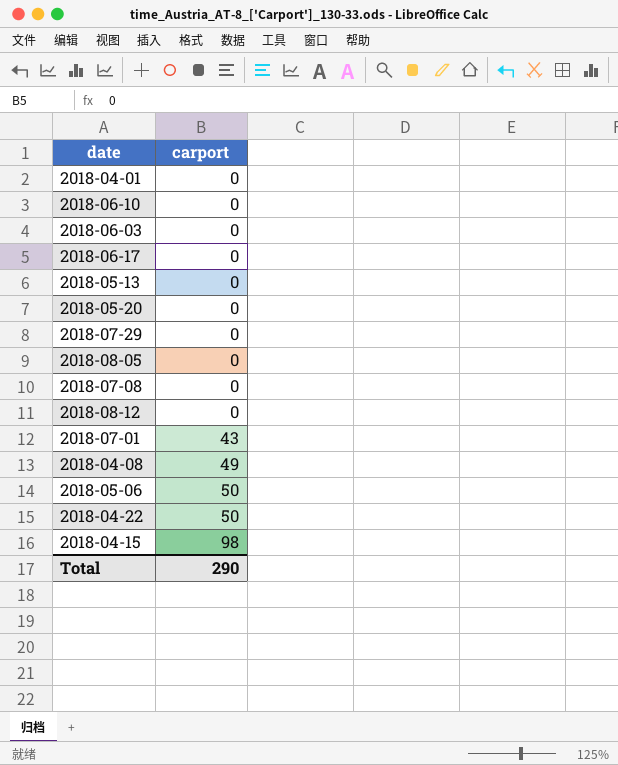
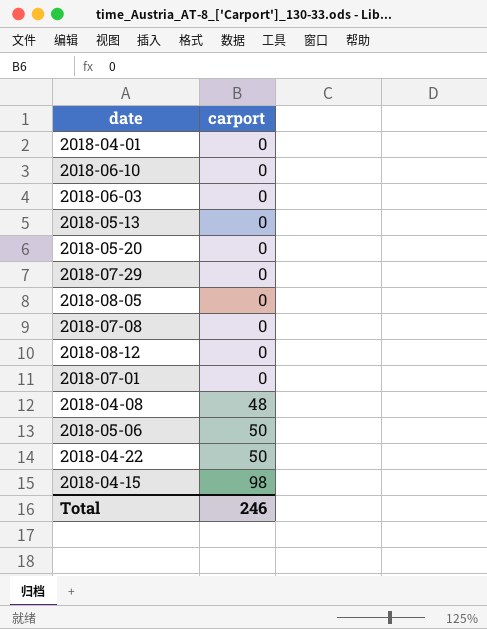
row 2018-06-17: 0 -> none
2018-07-01 | carport: 43 -> 0
2018-04-08 | carport: 49 -> 48
Total | carport: 290 -> 246

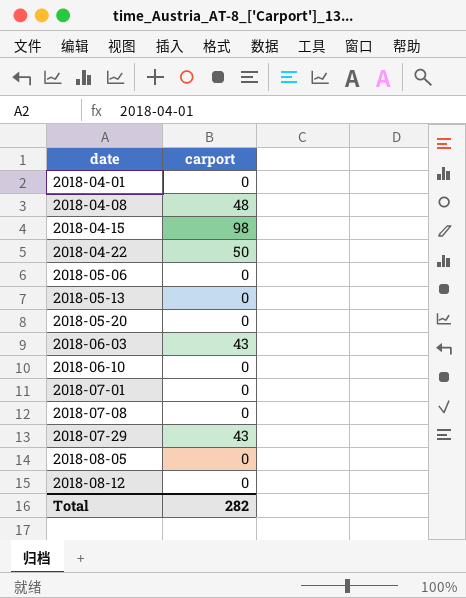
row order: carport ascending -> date ascending
2018-05-06 | carport: 50 -> 0
2018-06-03 | carport: 0 -> 43
2018-07-29 | carport: 0 -> 43
Total | carport: 246 -> 282

